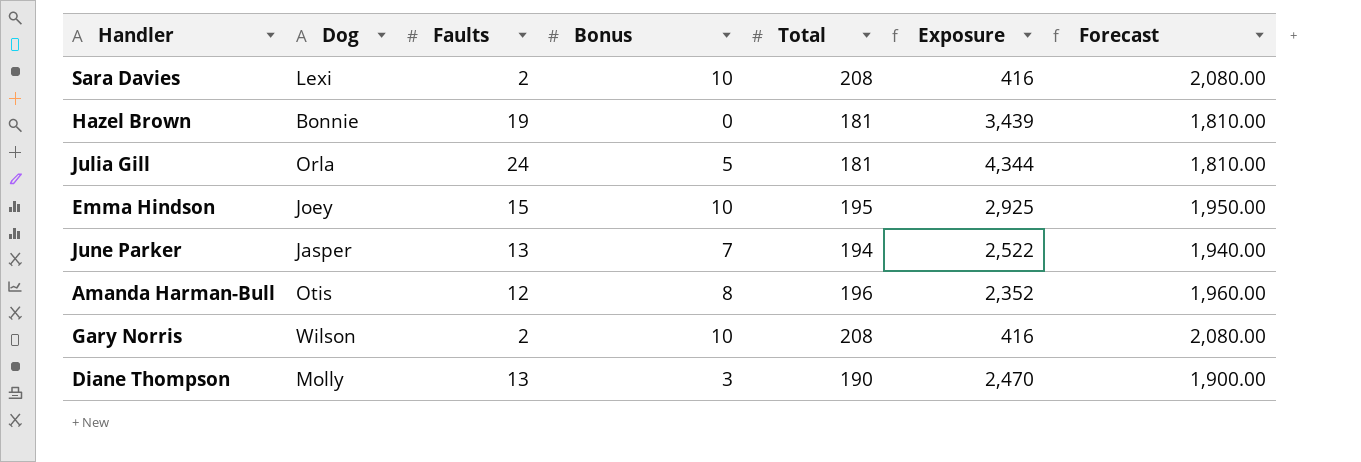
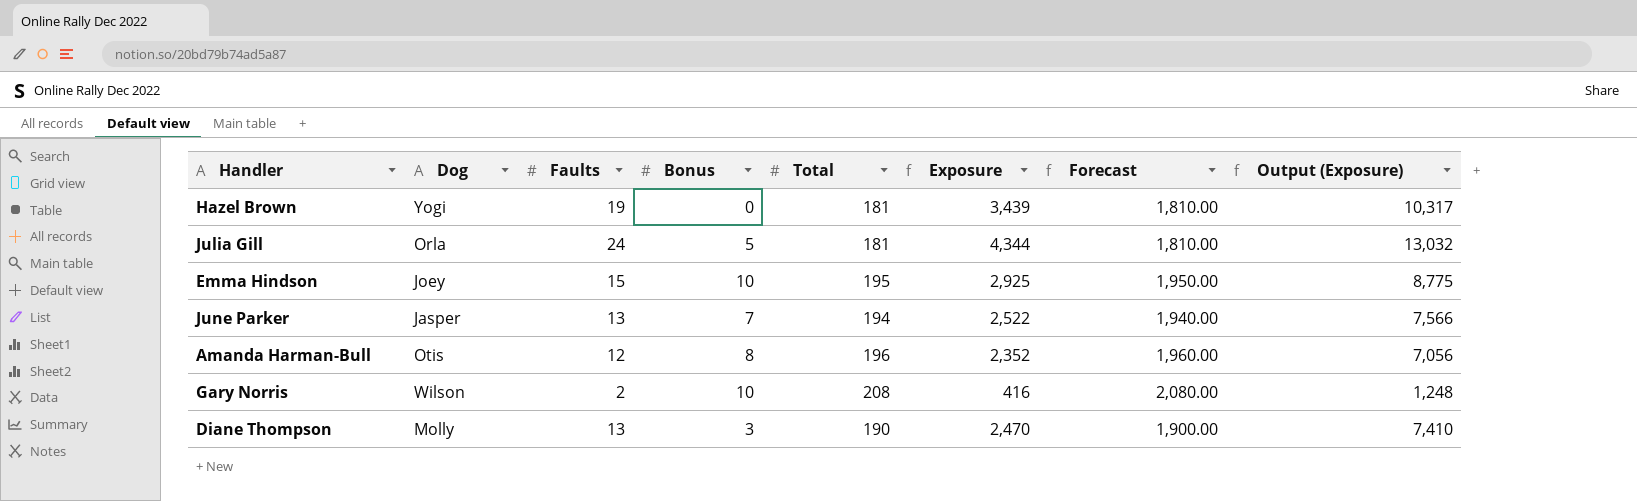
column Output (Exposure) | formula: none -> [Exposure] * 3
row Sara Davies: Lexi | 2 | 10 | 208 | 416 | 2,080.00 -> none
Hazel Brown | Dog: Bonnie -> Yogi

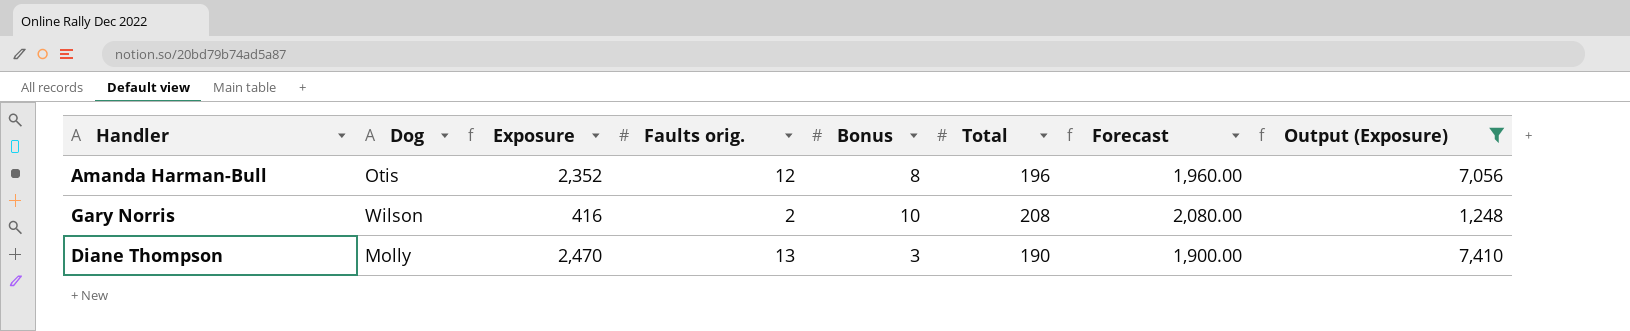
filter: none -> Output (Exposure) <= 7,410
column Exposure | position: 6 -> 3
column name: Faults -> Faults orig.

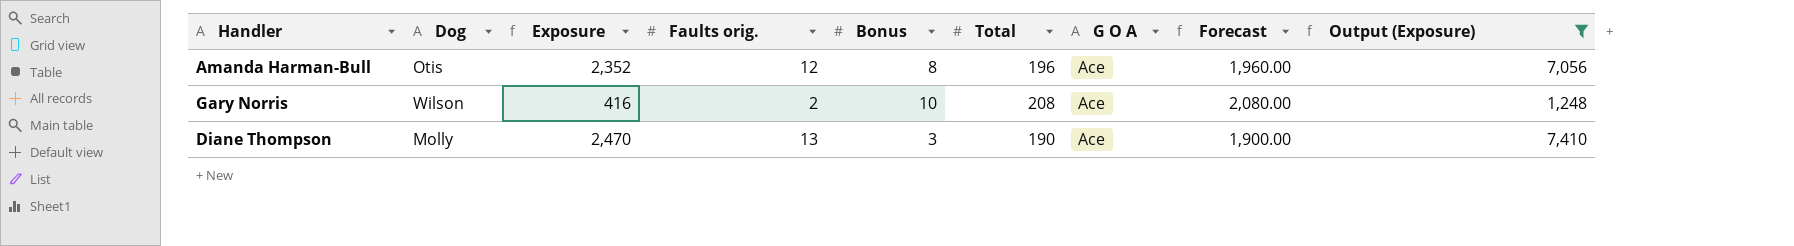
column G O A | position: none -> 7

